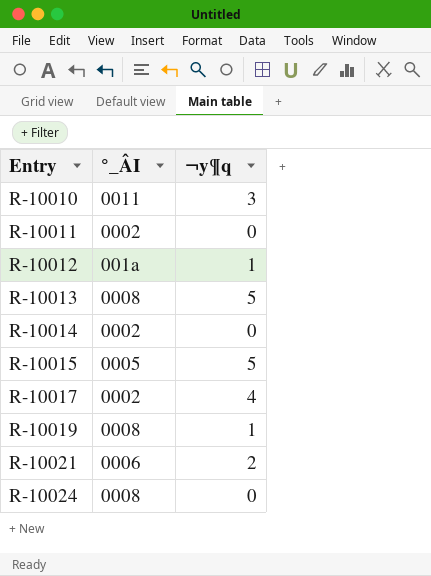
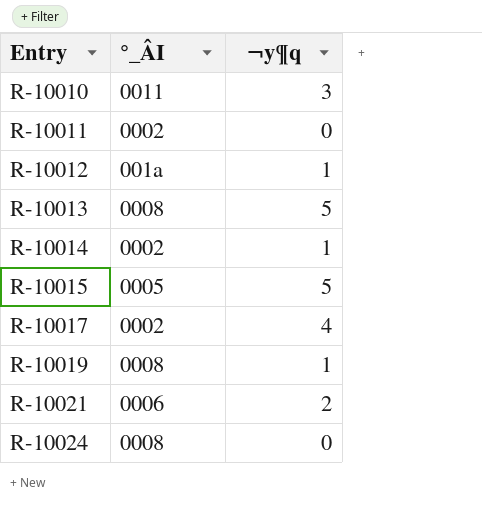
R-10014 | ¬y¶q: 0 -> 1

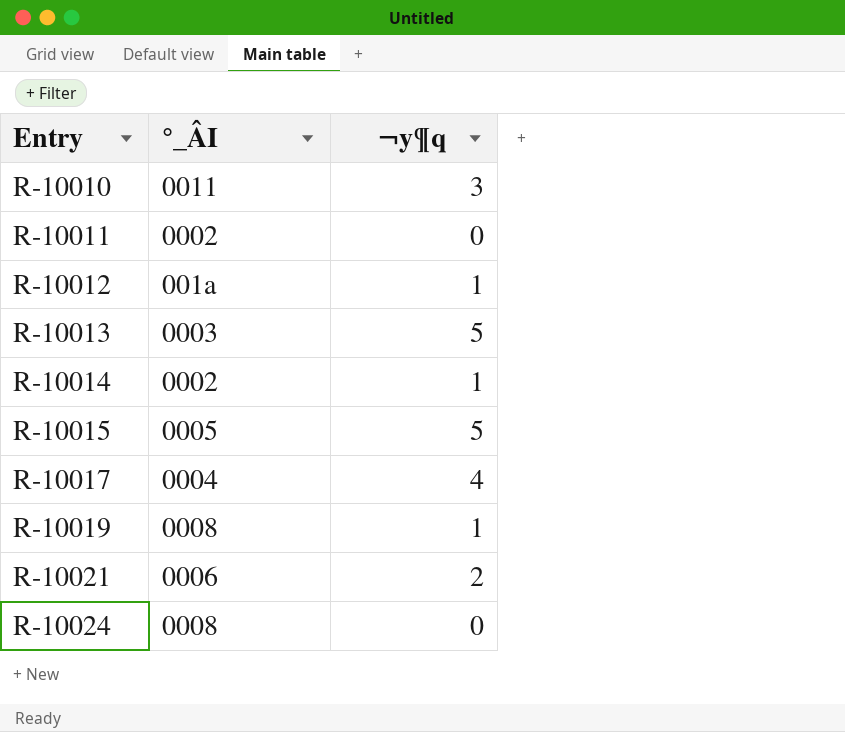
R-10013 | °_ÂI: 0008 -> 0003
R-10017 | °_ÂI: 0002 -> 0004

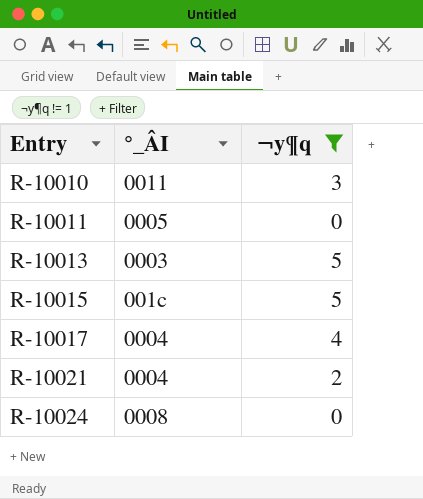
filter: none -> ¬y¶q != 1
R-10011 | °_ÂI: 0002 -> 0005
R-10015 | °_ÂI: 0005 -> 001c
R-10021 | °_ÂI: 0006 -> 0004

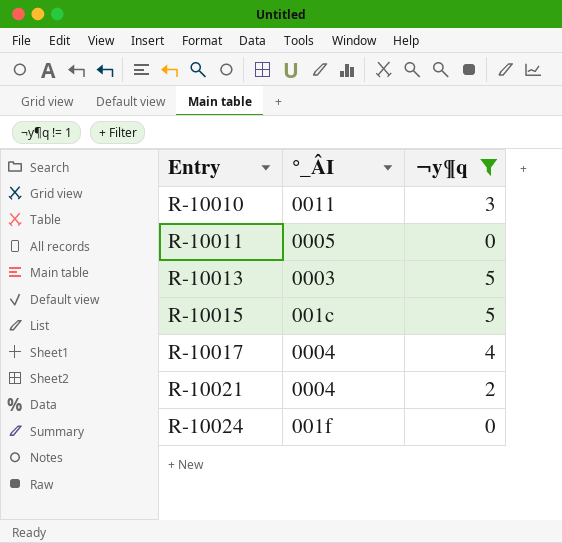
R-10024 | °_ÂI: 0008 -> 001f

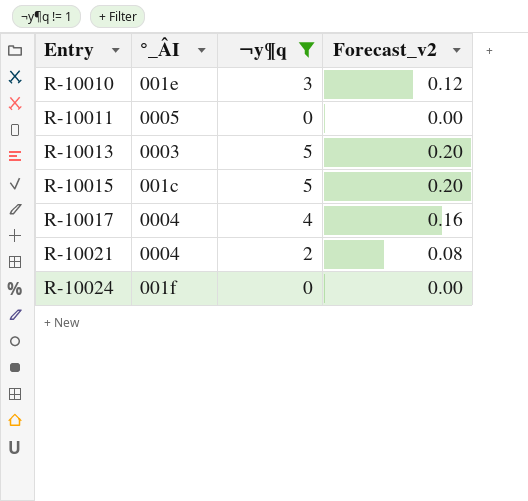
column Forecast_v2 | formula: none -> [¬y¶q] * 0.04
R-10010 | °_ÂI: 0011 -> 001e

